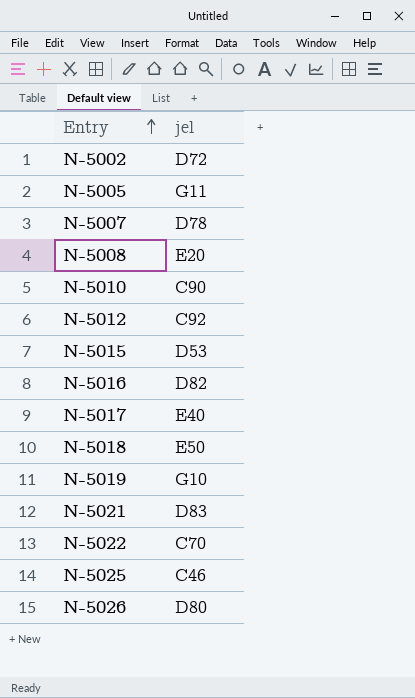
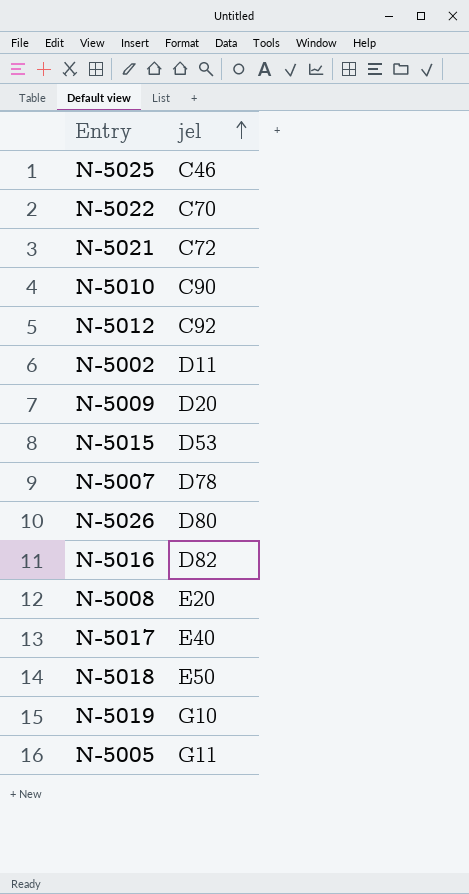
row order: Entry ascending -> jel ascending
N-5021 | jel: D83 -> C72
N-5002 | jel: D72 -> D11
row N-5009: none -> D20

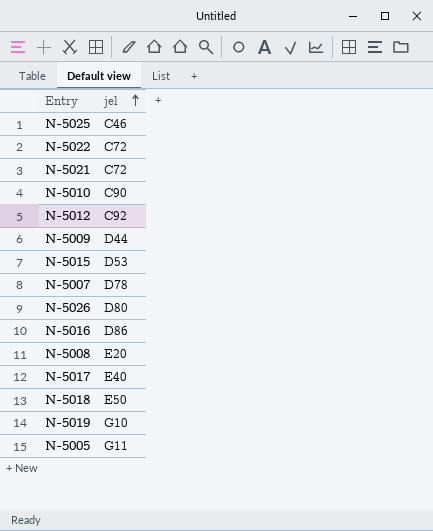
row N-5002: D11 -> none
N-5022 | jel: C70 -> C72
N-5009 | jel: D20 -> D44
N-5016 | jel: D82 -> D86

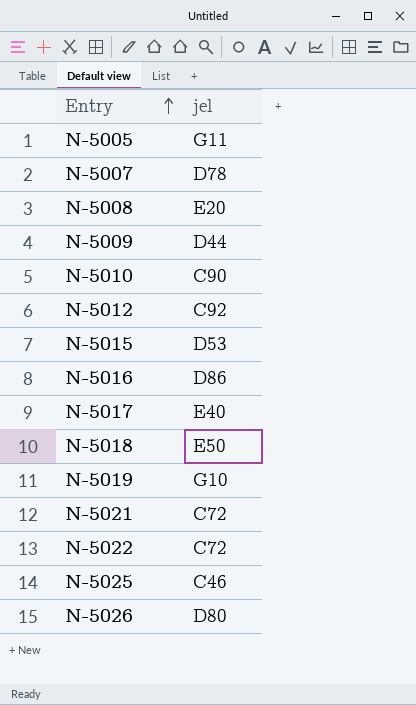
row order: jel ascending -> Entry ascending

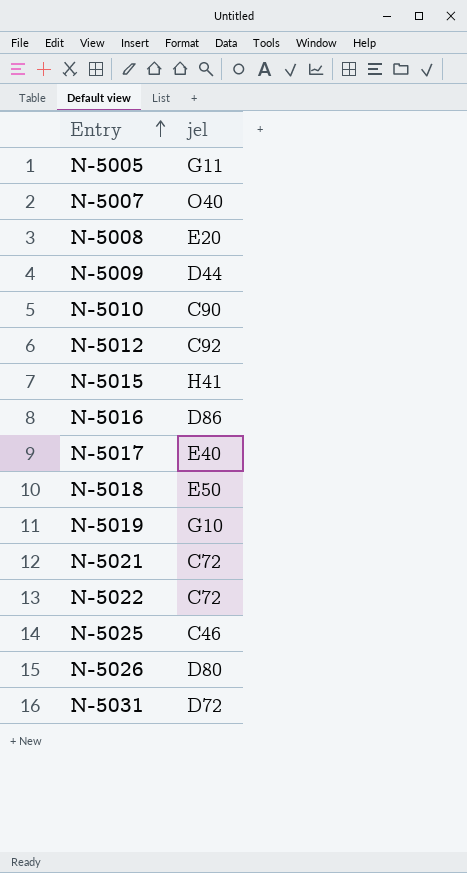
N-5007 | jel: D78 -> O40
N-5015 | jel: D53 -> H41
row N-5031: none -> D72

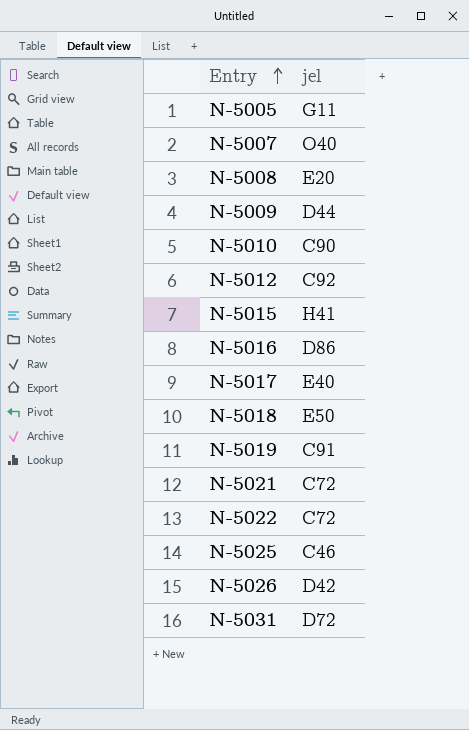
N-5019 | jel: G10 -> C91
N-5026 | jel: D80 -> D42

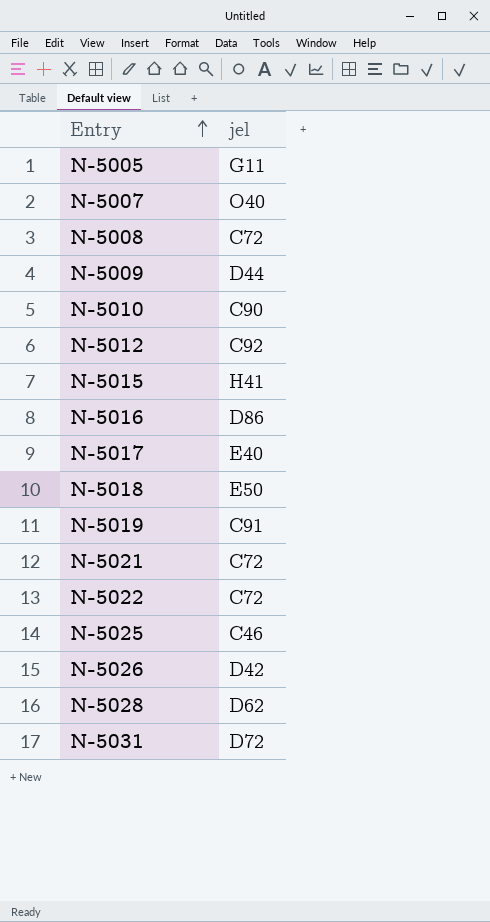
N-5008 | jel: E20 -> C72
row N-5028: none -> D62

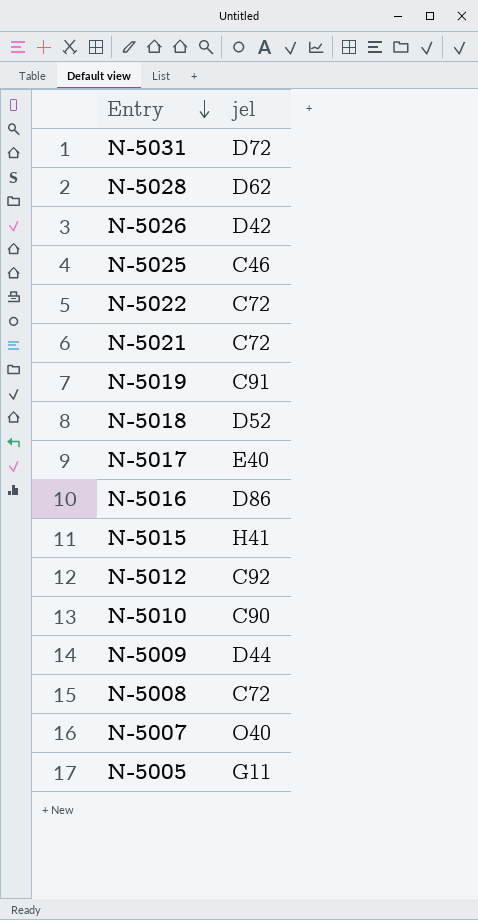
row order: Entry ascending -> Entry descending
N-5018 | jel: E50 -> D52

